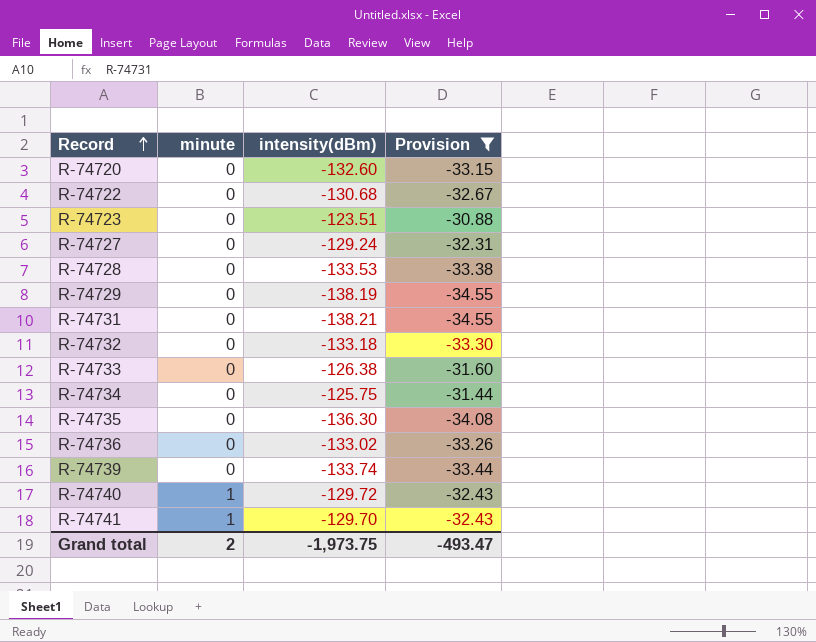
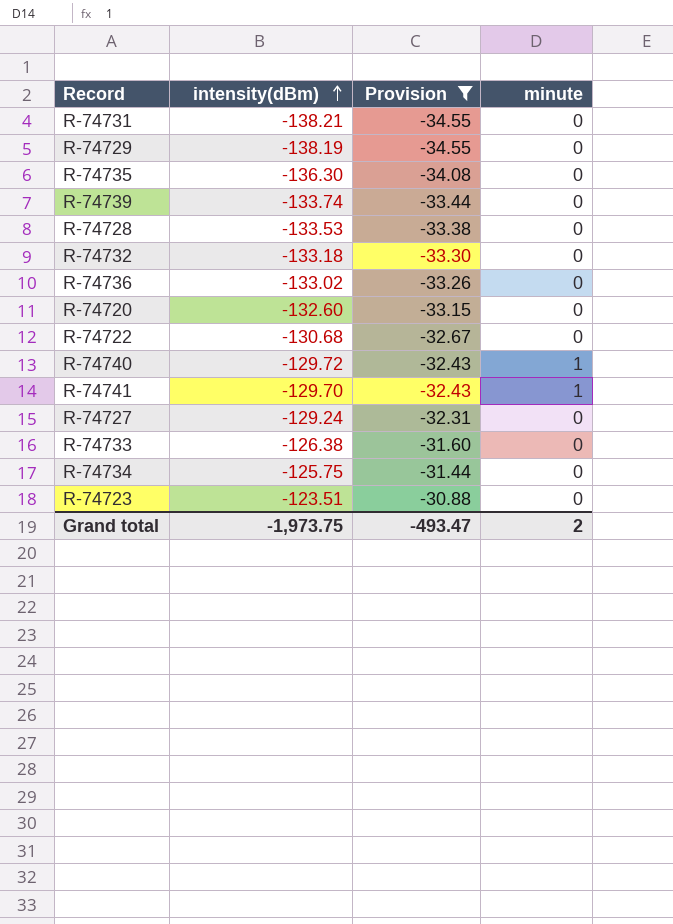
row order: Record ascending -> intensity(dBm) ascending
column minute | position: 2 -> 4

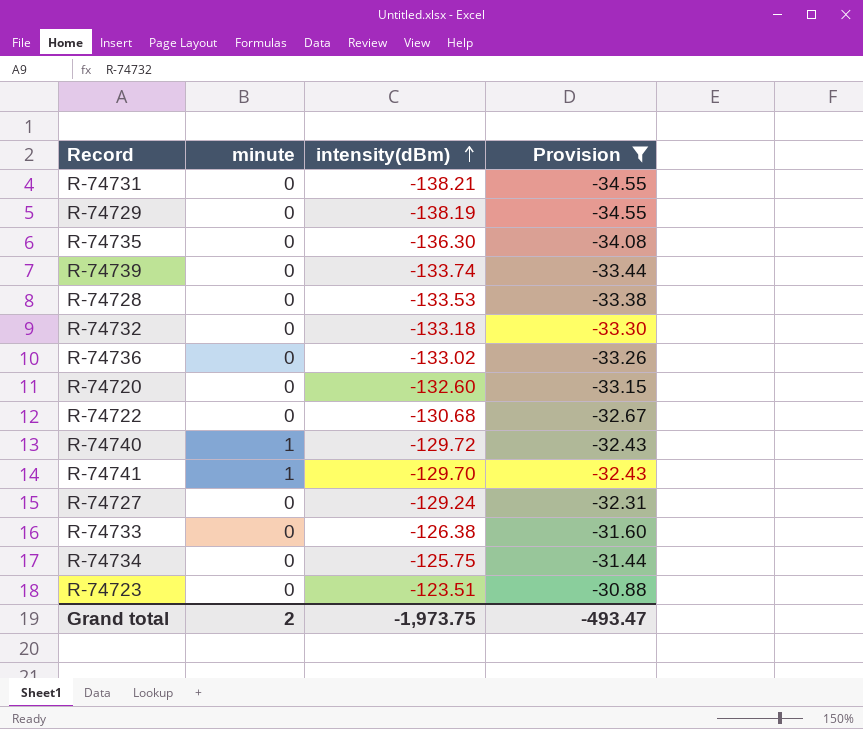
column minute | position: 4 -> 2

